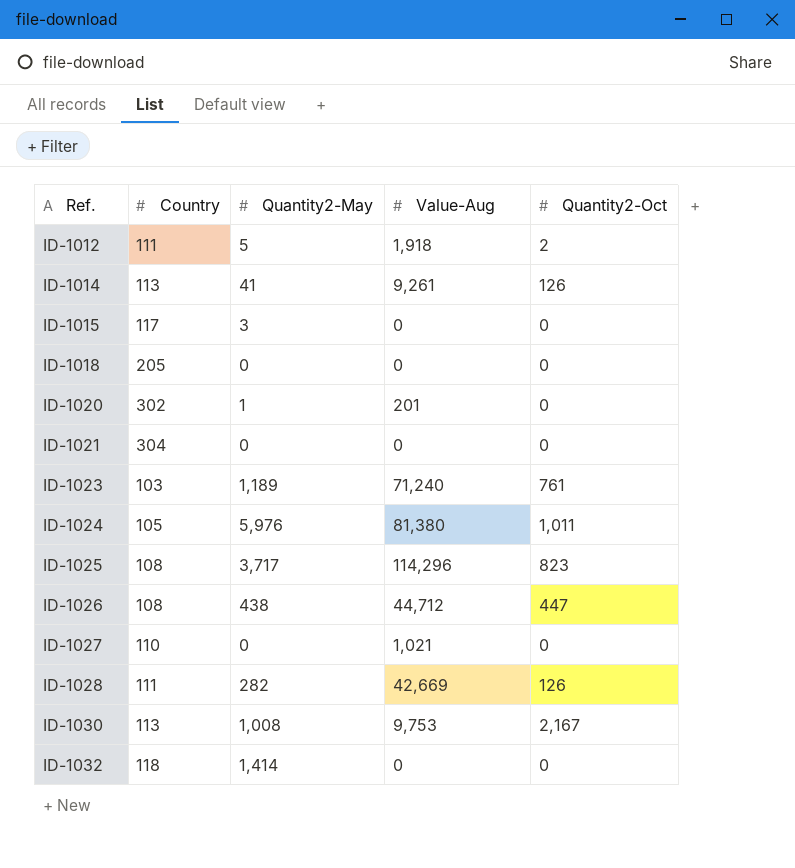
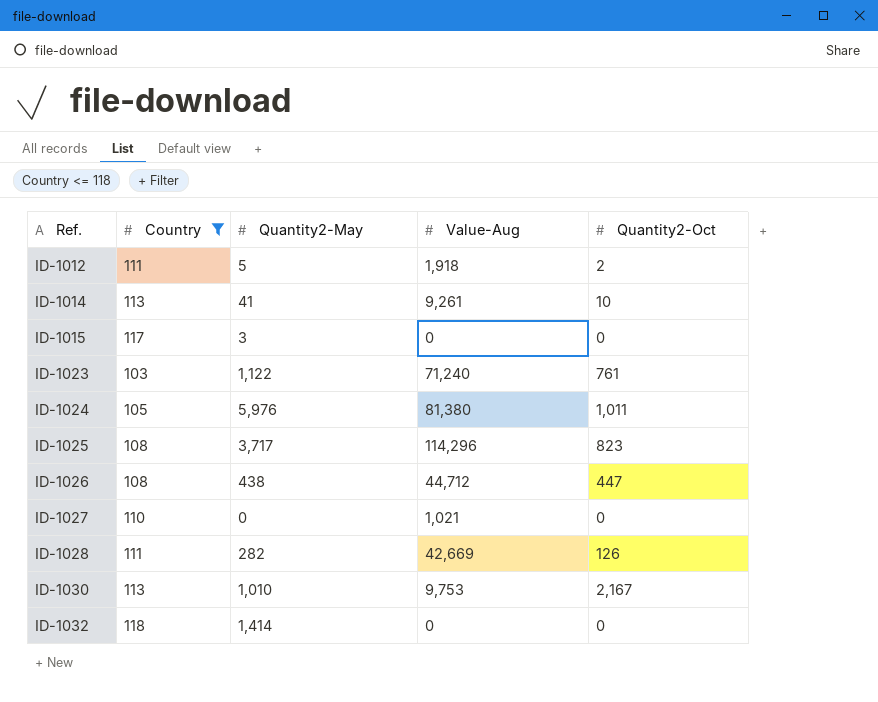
filter: none -> Country <= 118
ID-1014 | Quantity2-Oct: 126 -> 10
ID-1023 | Quantity2-May: 1,189 -> 1,122
ID-1030 | Quantity2-May: 1,008 -> 1,010

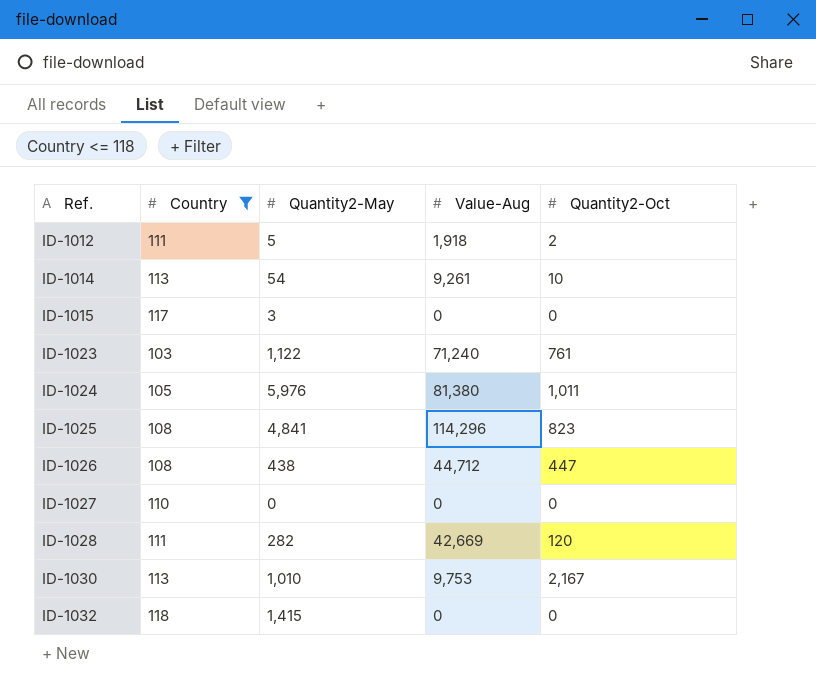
ID-1014 | Quantity2-May: 41 -> 54
ID-1025 | Quantity2-May: 3,717 -> 4,841
ID-1027 | Value-Aug: 1,021 -> 0
ID-1028 | Quantity2-Oct: 126 -> 120
ID-1032 | Quantity2-May: 1,414 -> 1,415

